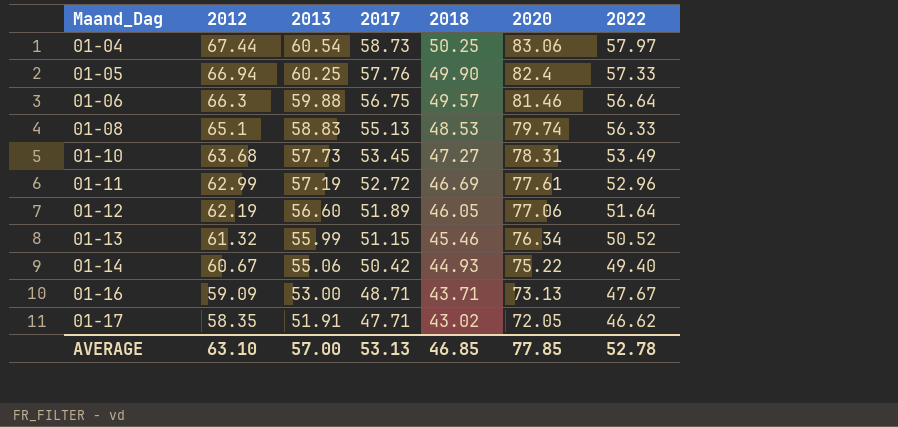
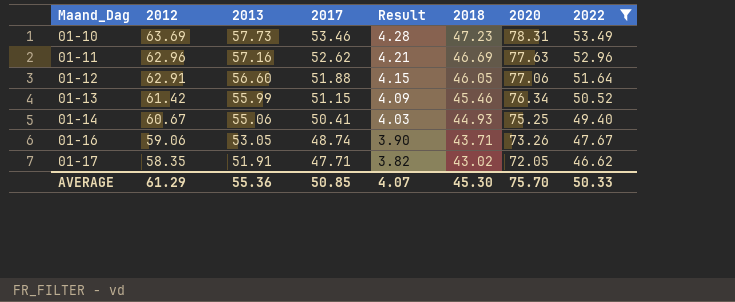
filter: none -> 2022 <= 53.49
column Result | formula: none -> [2017] * 0.08
01-10 | 2012: 63.68 -> 63.69
01-10 | 2017: 53.45 -> 53.46
01-10 | 2018: 47.27 -> 47.23
01-11 | 2012: 62.99 -> 62.96
01-11 | 2013: 57.19 -> 57.16
01-11 | 2017: 52.72 -> 52.62
01-11 | 2020: 77.61 -> 77.63
01-12 | 2012: 62.19 -> 62.91
01-12 | 2017: 51.89 -> 51.88
01-13 | 2012: 61.32 -> 61.42
01-14 | 2017: 50.42 -> 50.41
01-14 | 2020: 75.22 -> 75.25
01-16 | 2012: 59.09 -> 59.06
01-16 | 2013: 53.00 -> 53.05
01-16 | 2017: 48.71 -> 48.74
01-16 | 2020: 73.13 -> 73.26
AVERAGE | 2012: 63.10 -> 61.29
AVERAGE | 2013: 57.00 -> 55.36
AVERAGE | 2017: 53.13 -> 50.85
AVERAGE | 2018: 46.85 -> 45.30
AVERAGE | 2020: 77.85 -> 75.70
AVERAGE | 2022: 52.78 -> 50.33

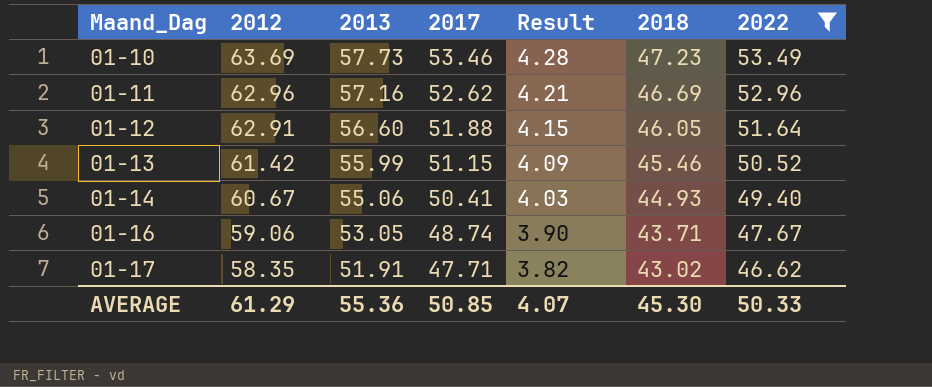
column 2020 | position: 7 -> none

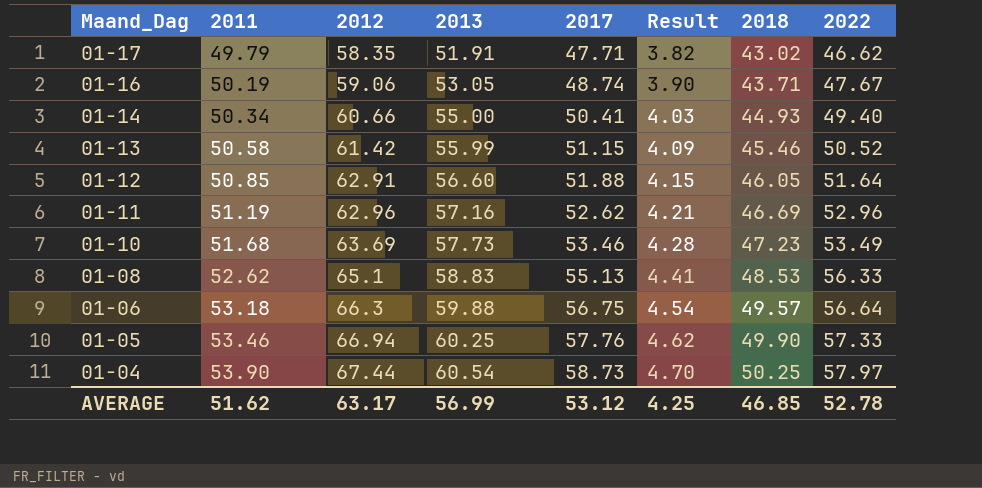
filter: 2022 <= 53.49 -> none
row order: Maand_Dag ascending -> Maand_Dag descending
column 2011 | position: none -> 2
01-14 | 2012: 60.67 -> 60.66
01-14 | 2013: 55.06 -> 55.00
AVERAGE | 2012: 61.29 -> 63.17
AVERAGE | 2013: 55.36 -> 56.99
AVERAGE | 2017: 50.85 -> 53.12
AVERAGE | Result: 4.07 -> 4.25
AVERAGE | 2018: 45.30 -> 46.85
AVERAGE | 2022: 50.33 -> 52.78

